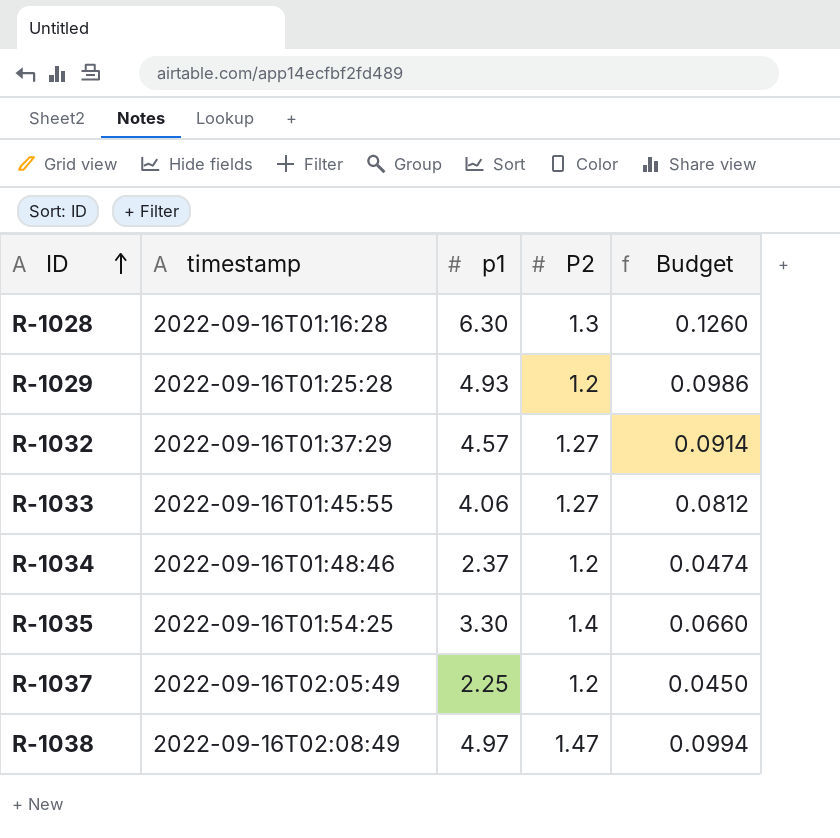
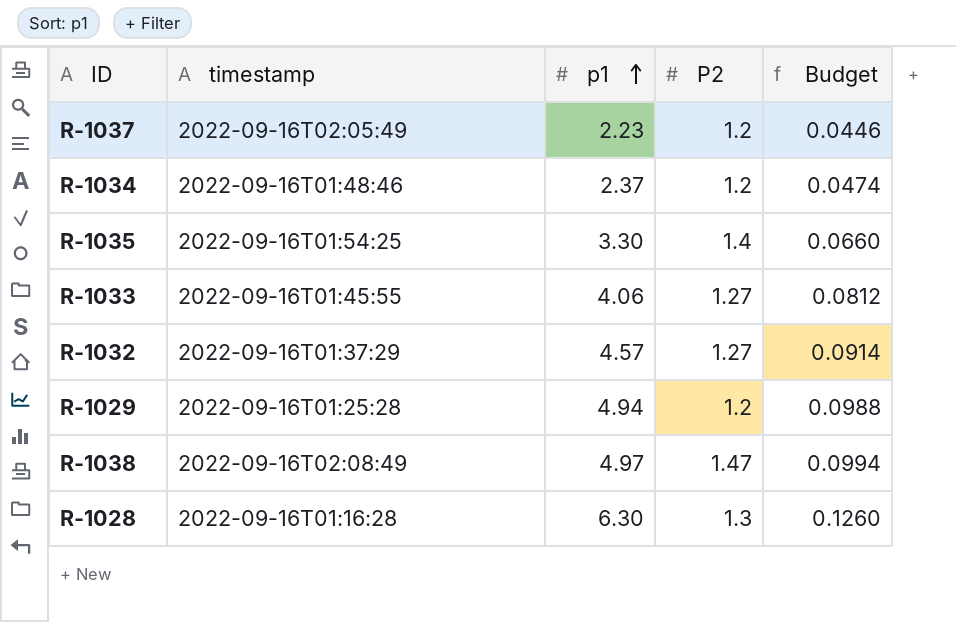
row order: ID ascending -> p1 ascending
R-1037 | p1: 2.25 -> 2.23
R-1037 | Budget: 0.0450 -> 0.0446
R-1029 | p1: 4.93 -> 4.94
R-1029 | Budget: 0.0986 -> 0.0988

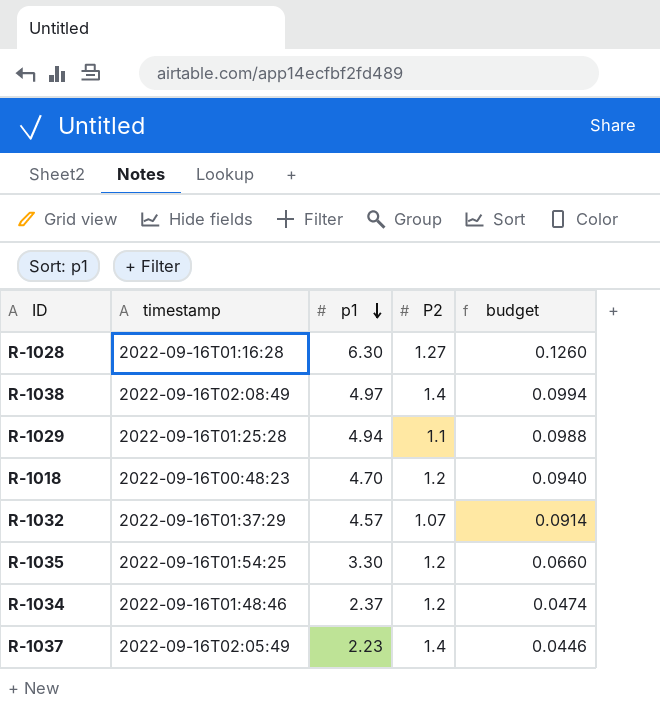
row order: p1 ascending -> p1 descending
column name: Budget -> budget
row R-1033: 2022-09-16T01:45:55 | 4.06 | 1.27 | 0.0812 -> none
R-1028 | P2: 1.3 -> 1.27
R-1038 | P2: 1.47 -> 1.4
R-1029 | P2: 1.2 -> 1.1
row R-1018: none -> 2022-09-16T00:48:23 | 4.70 | 1.2 | 0.0940
R-1032 | P2: 1.27 -> 1.07
R-1035 | P2: 1.4 -> 1.2
R-1037 | P2: 1.2 -> 1.4

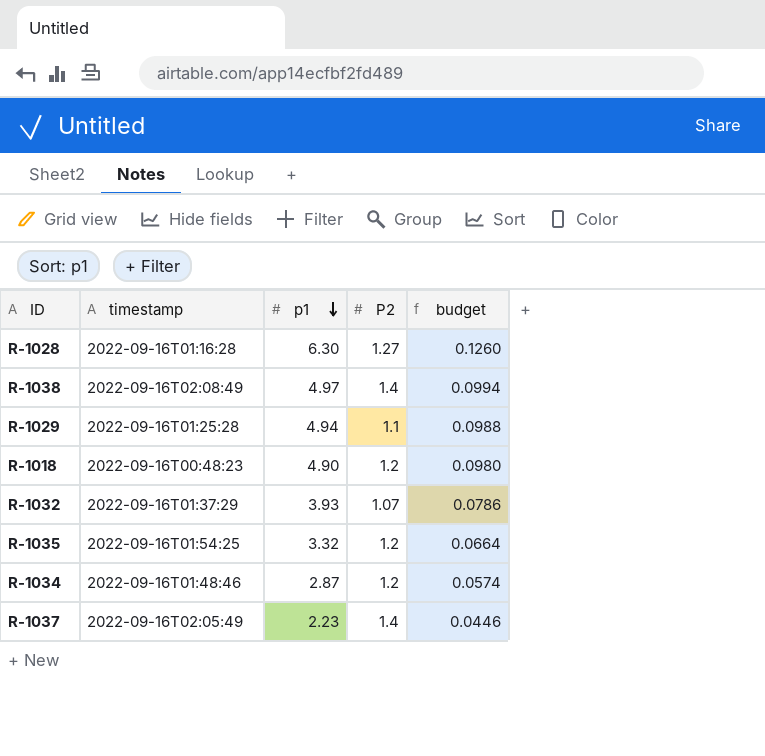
R-1018 | p1: 4.70 -> 4.90
R-1018 | budget: 0.0940 -> 0.0980
R-1032 | p1: 4.57 -> 3.93
R-1032 | budget: 0.0914 -> 0.0786
R-1035 | p1: 3.30 -> 3.32
R-1035 | budget: 0.0660 -> 0.0664
R-1034 | p1: 2.37 -> 2.87
R-1034 | budget: 0.0474 -> 0.0574

